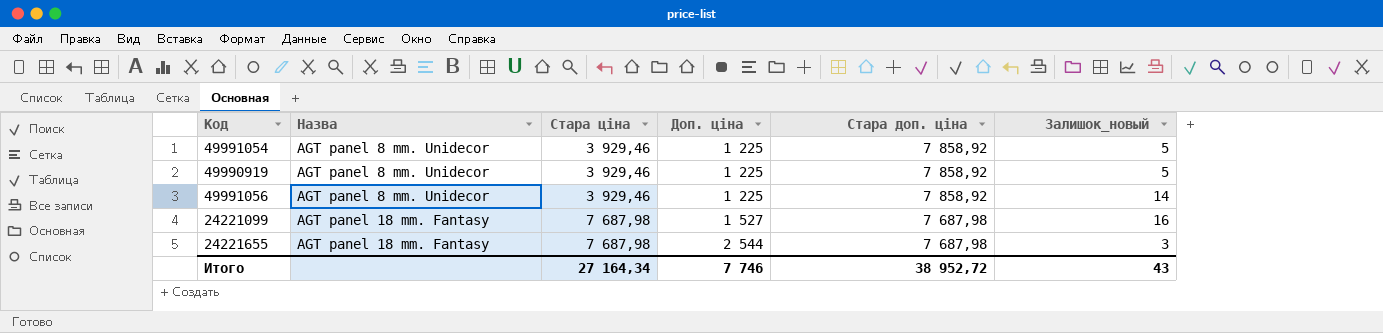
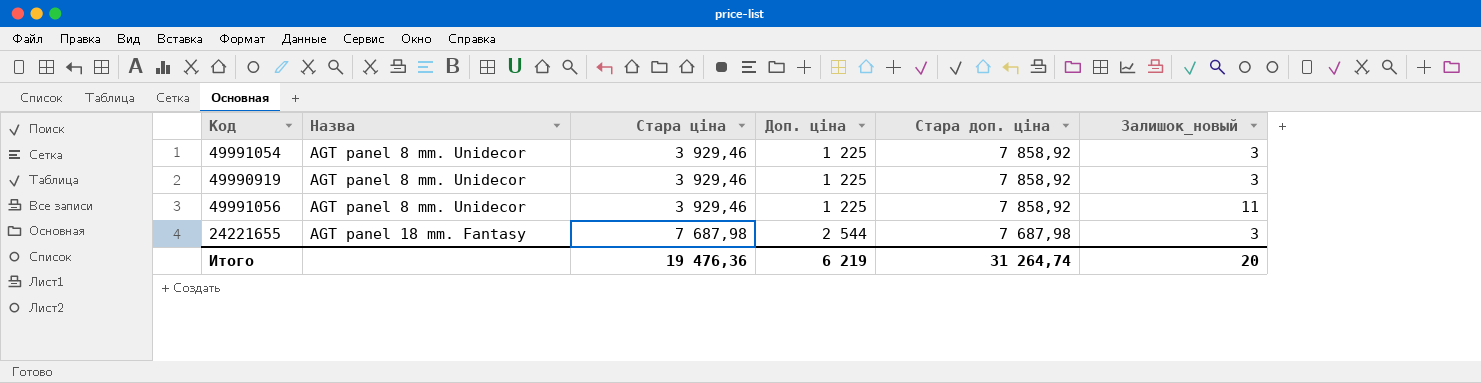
row 24221099: AGT panel 18 mm. Fantasy | 7 687,98 | 1 527 | 7 687,98 | 16 -> none
49991054 | Залишок_новый: 5 -> 3
49990919 | Залишок_новый: 5 -> 3
49991056 | Залишок_новый: 14 -> 11
Итого | Стара ціна: 27 164,34 -> 19 476,36
Итого | Доп. ціна: 7 746 -> 6 219
Итого | Стара доп. ціна: 38 952,72 -> 31 264,74
Итого | Залишок_новый: 43 -> 20

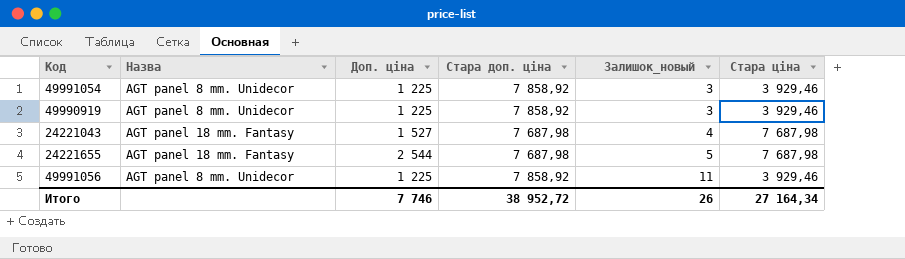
row order: Назва ascending -> Залишок_новый ascending
column Стара ціна | position: 3 -> 6
row 24221043: none -> AGT panel 18 mm. Fantasy | 1 527 | 7 687,98 | 4 | 7 687,98
24221655 | Залишок_новый: 3 -> 5
Итого | Доп. ціна: 6 219 -> 7 746
Итого | Стара доп. ціна: 31 264,74 -> 38 952,72
Итого | Залишок_новый: 20 -> 26
Итого | Стара ціна: 19 476,36 -> 27 164,34

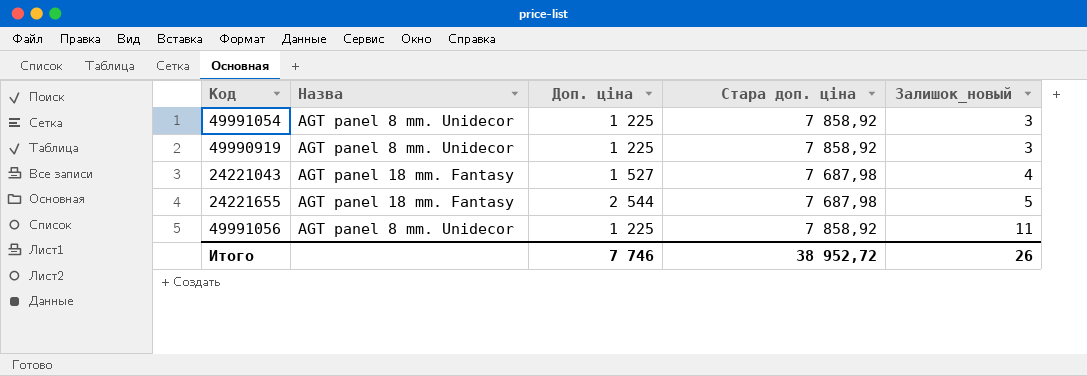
column Стара ціна | position: 6 -> none

